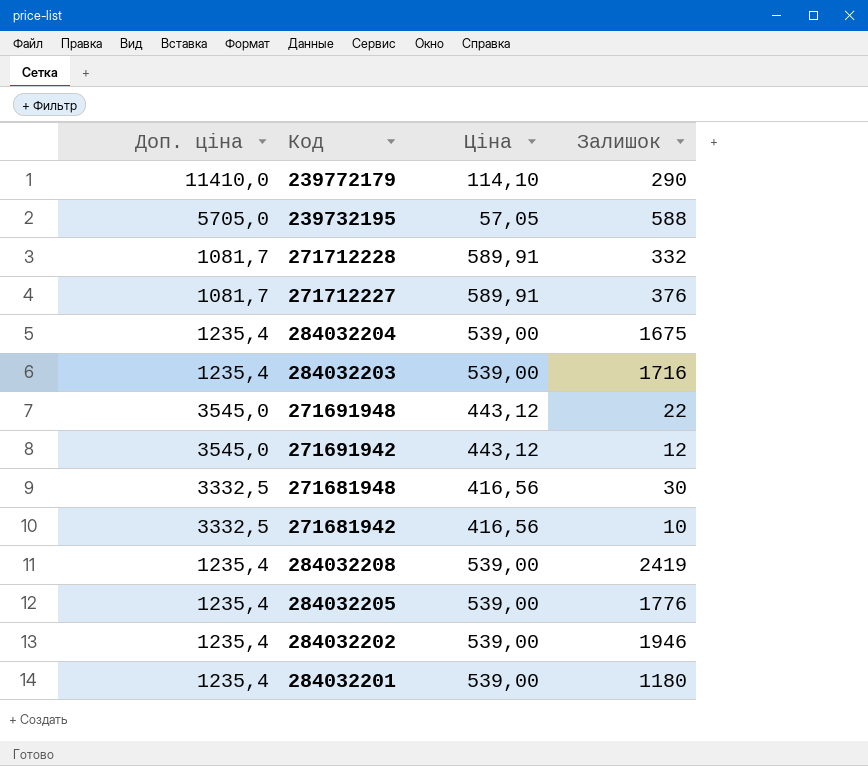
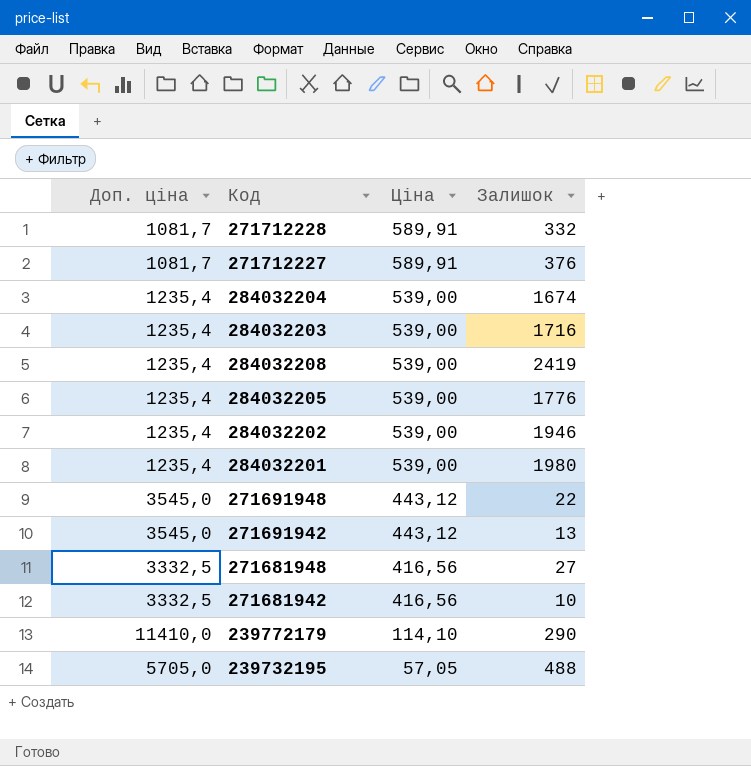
row order: none -> Ціна descending
284032204 | Залишок: 1675 -> 1674
284032201 | Залишок: 1180 -> 1980
271691942 | Залишок: 12 -> 13
271681948 | Залишок: 30 -> 27
239732195 | Залишок: 588 -> 488

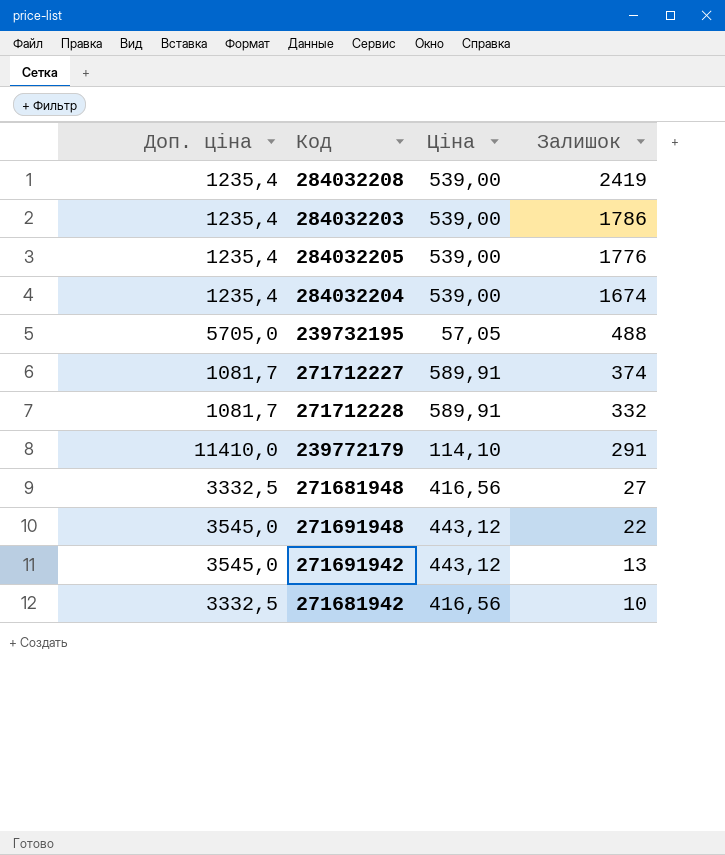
row order: Ціна descending -> Залишок descending
row 284032202: 1235,4 | 539,00 | 1946 -> none
row 284032201: 1235,4 | 539,00 | 1980 -> none
284032203 | Залишок: 1716 -> 1786
271712227 | Залишок: 376 -> 374
239772179 | Залишок: 290 -> 291

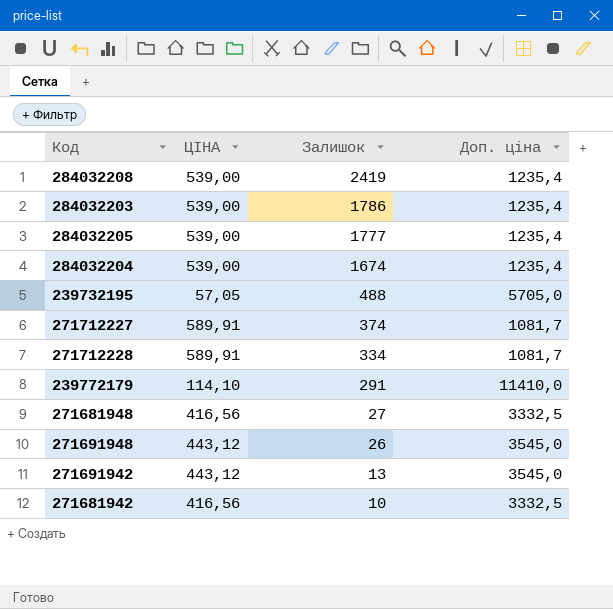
column name: Ціна -> ЦІНА
column Доп. ціна | position: 1 -> 4
284032205 | Залишок: 1776 -> 1777
271712228 | Залишок: 332 -> 334
271691948 | Залишок: 22 -> 26

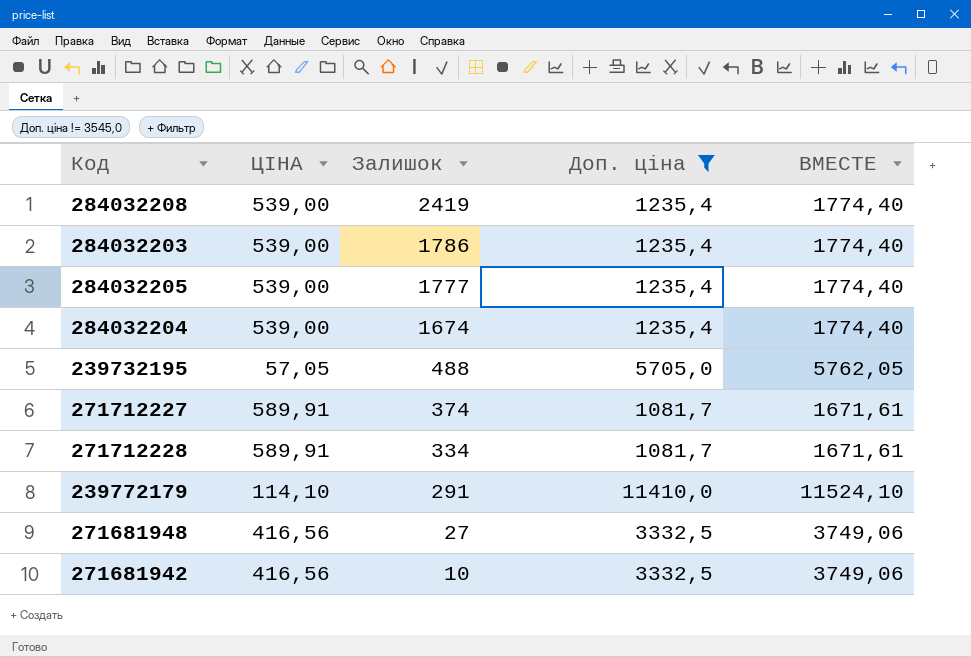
filter: none -> Доп. ціна != 3545,0
column ВМЕСТЕ | formula: none -> [ЦІНА] + [Доп. ціна]

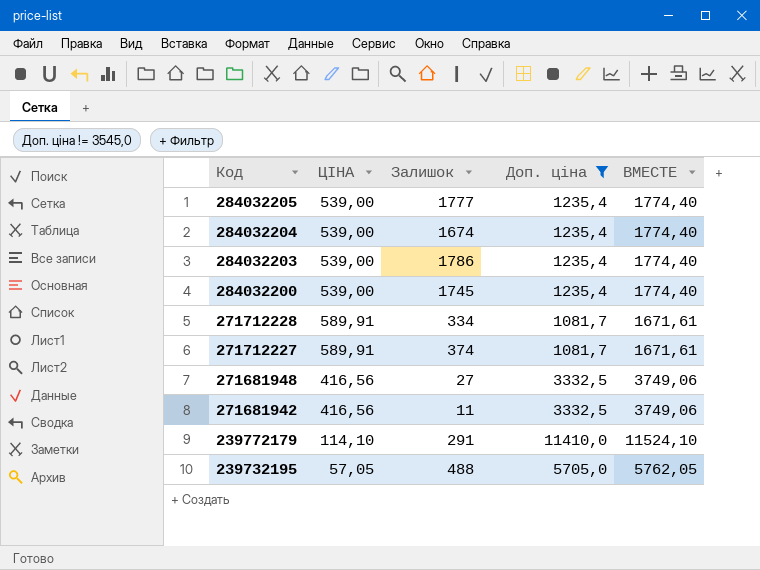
row order: Залишок descending -> Код descending
row 284032208: 539,00 | 2419 | 1235,4 | 1774,40 -> none
row 284032200: none -> 539,00 | 1745 | 1235,4 | 1774,40
271681942 | Залишок: 10 -> 11

